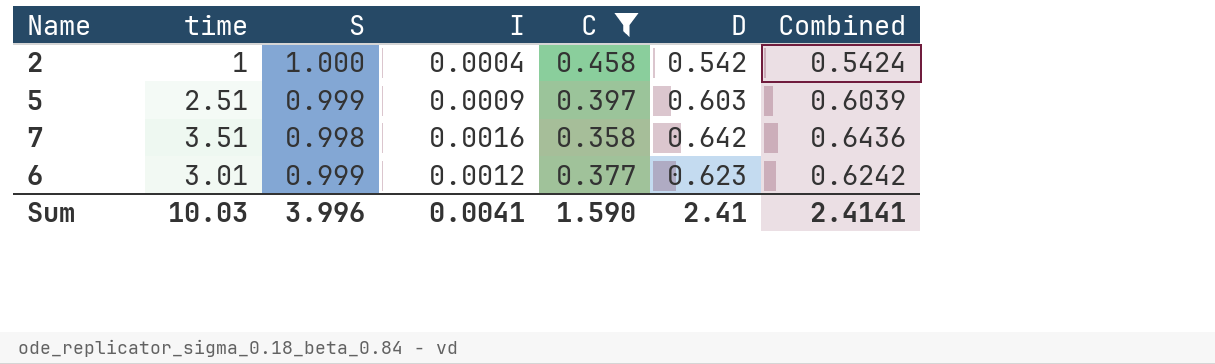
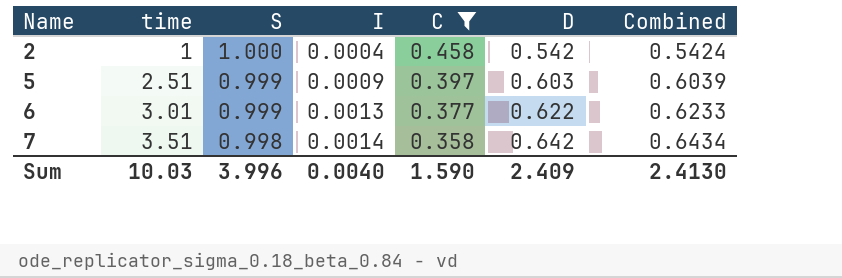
row order: none -> Name ascending
6 | I: 0.0012 -> 0.0013
6 | D: 0.623 -> 0.622
6 | Combined: 0.6242 -> 0.6233
7 | I: 0.0016 -> 0.0014
7 | Combined: 0.6436 -> 0.6434
Sum | I: 0.0041 -> 0.0040
Sum | D: 2.41 -> 2.409
Sum | Combined: 2.4141 -> 2.4130

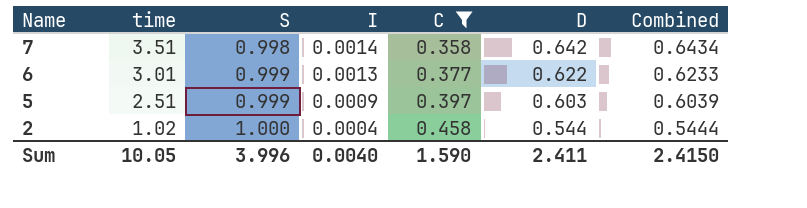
row order: Name ascending -> Name descending
2 | time: 1 -> 1.02
2 | D: 0.542 -> 0.544
2 | Combined: 0.5424 -> 0.5444
Sum | time: 10.03 -> 10.05
Sum | D: 2.409 -> 2.411
Sum | Combined: 2.4130 -> 2.4150

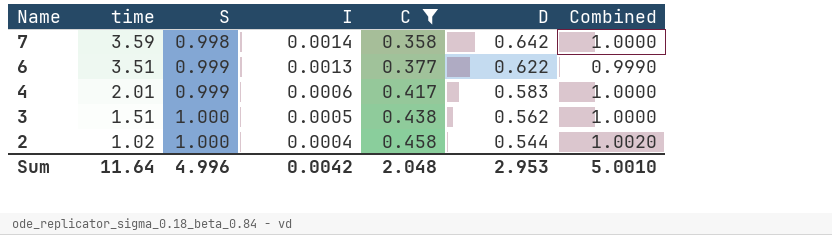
column Combined | formula: [I] + [D] -> [C] + [D]
row 5: 2.51 | 0.999 | 0.0009 | 0.397 | 0.603 | 0.6039 -> none
7 | time: 3.51 -> 3.59
6 | time: 3.01 -> 3.51
row 4: none -> 2.01 | 0.999 | 0.0006 | 0.417 | 0.583 | 1.0000
row 3: none -> 1.51 | 1.000 | 0.0005 | 0.438 | 0.562 | 1.0000
Sum | time: 10.05 -> 11.64
Sum | S: 3.996 -> 4.996
Sum | I: 0.0040 -> 0.0042
Sum | C: 1.590 -> 2.048
Sum | D: 2.411 -> 2.953
Sum | Combined: 2.4150 -> 5.0010

